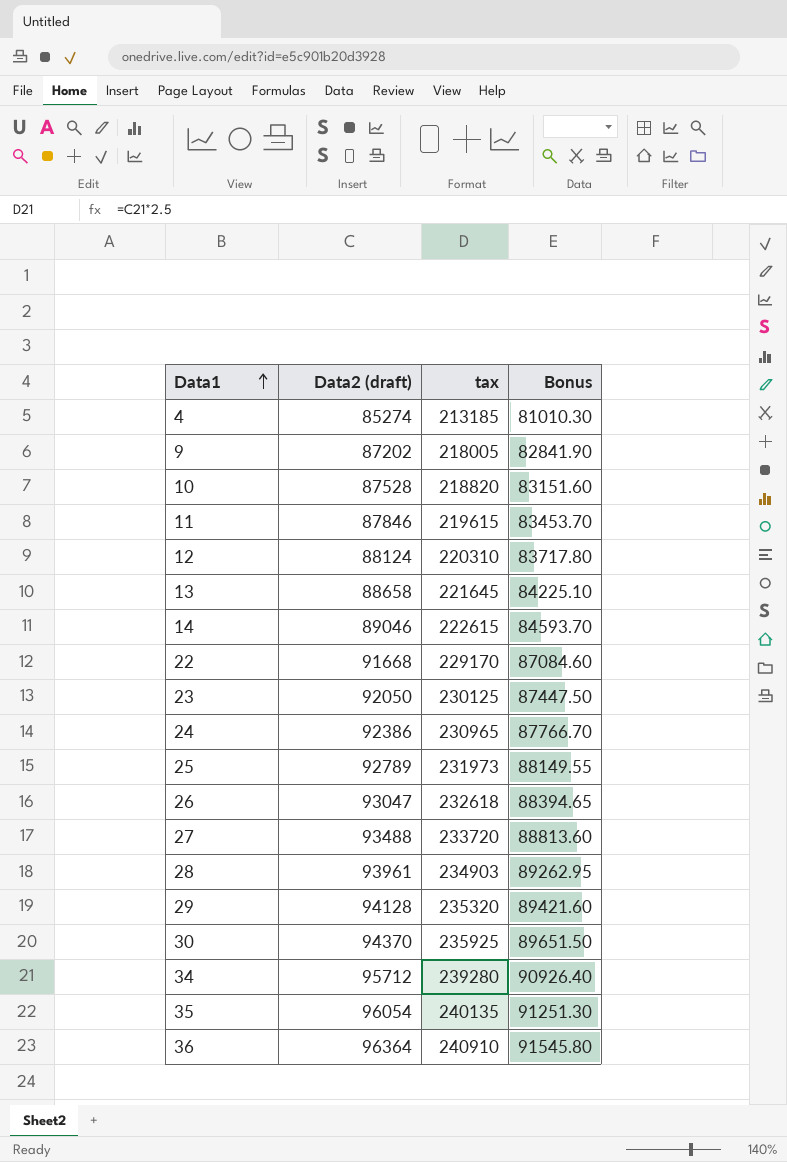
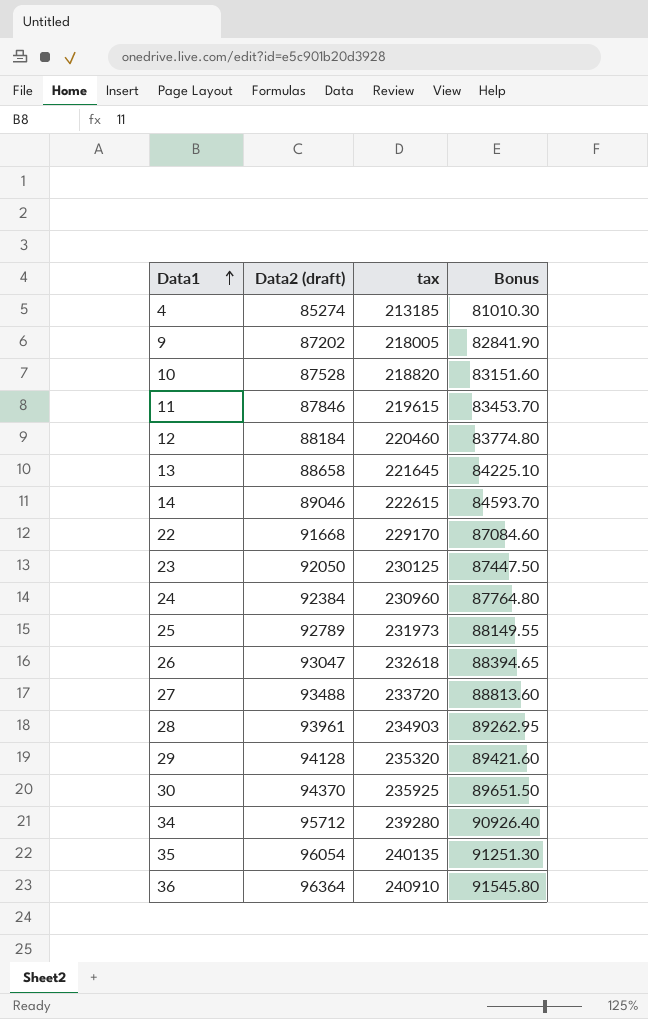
12 | Data2 (draft): 88124 -> 88184
12 | tax: 220310 -> 220460
12 | Bonus: 83717.80 -> 83774.80
24 | Data2 (draft): 92386 -> 92384
24 | tax: 230965 -> 230960
24 | Bonus: 87766.70 -> 87764.80

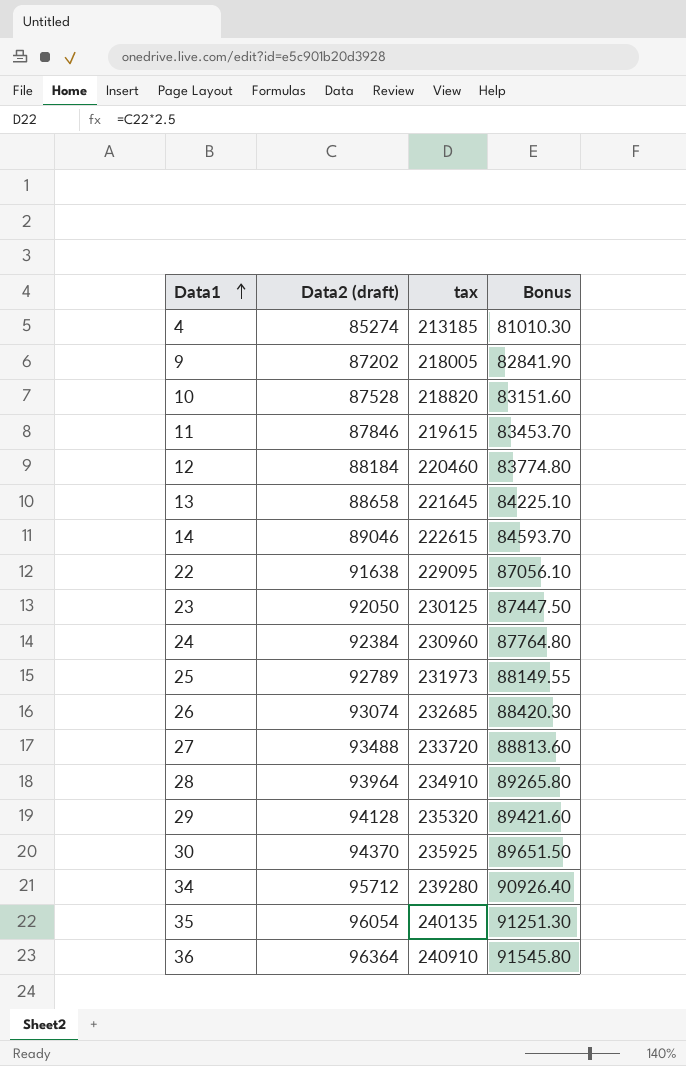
22 | Data2 (draft): 91668 -> 91638
22 | tax: 229170 -> 229095
22 | Bonus: 87084.60 -> 87056.10
26 | Data2 (draft): 93047 -> 93074
26 | tax: 232618 -> 232685
26 | Bonus: 88394.65 -> 88420.30
28 | Data2 (draft): 93961 -> 93964
28 | tax: 234903 -> 234910
28 | Bonus: 89262.95 -> 89265.80

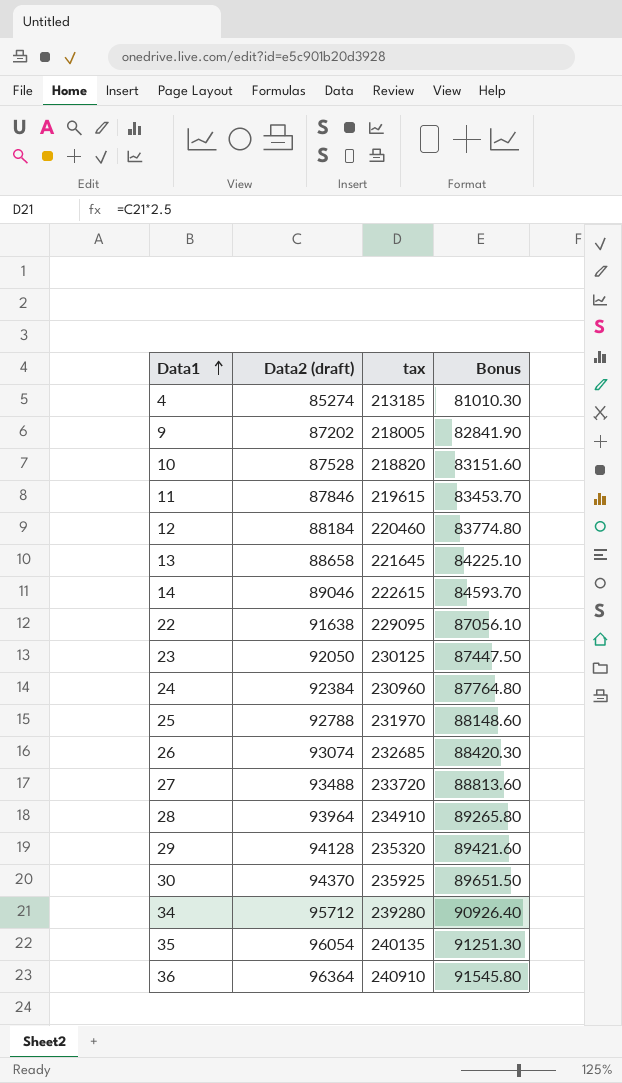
25 | Data2 (draft): 92789 -> 92788
25 | tax: 231973 -> 231970
25 | Bonus: 88149.55 -> 88148.60

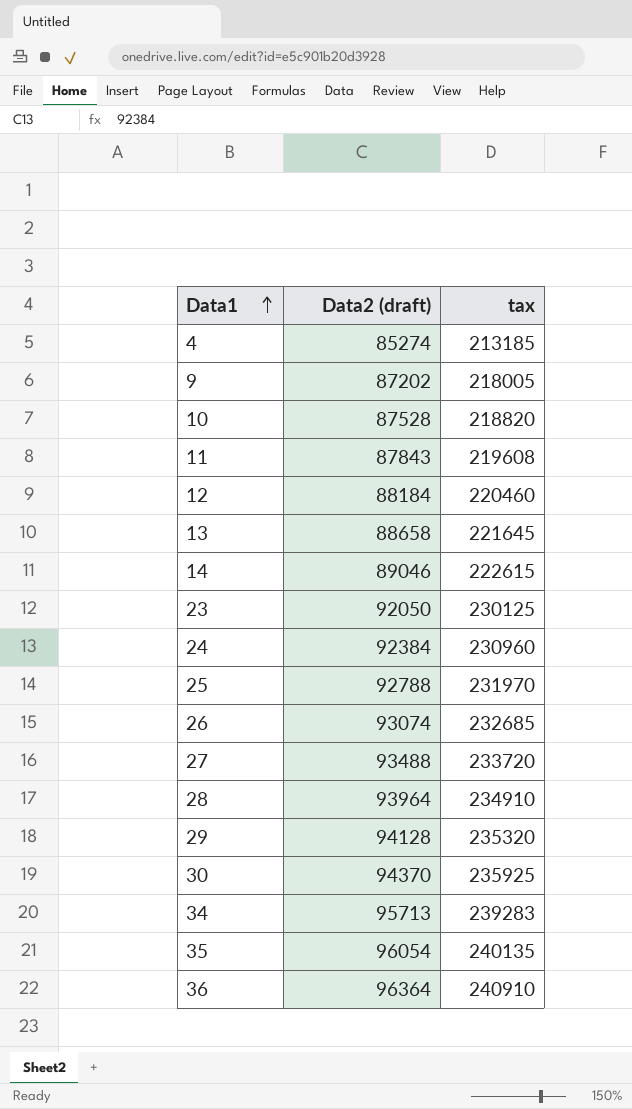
column Bonus | formula: [Data2 (draft)] * 0.95 -> none
row 22: 91638 | 229095 | 87056.10 -> none
11 | Data2 (draft): 87846 -> 87843
11 | tax: 219615 -> 219608
34 | Data2 (draft): 95712 -> 95713
34 | tax: 239280 -> 239283

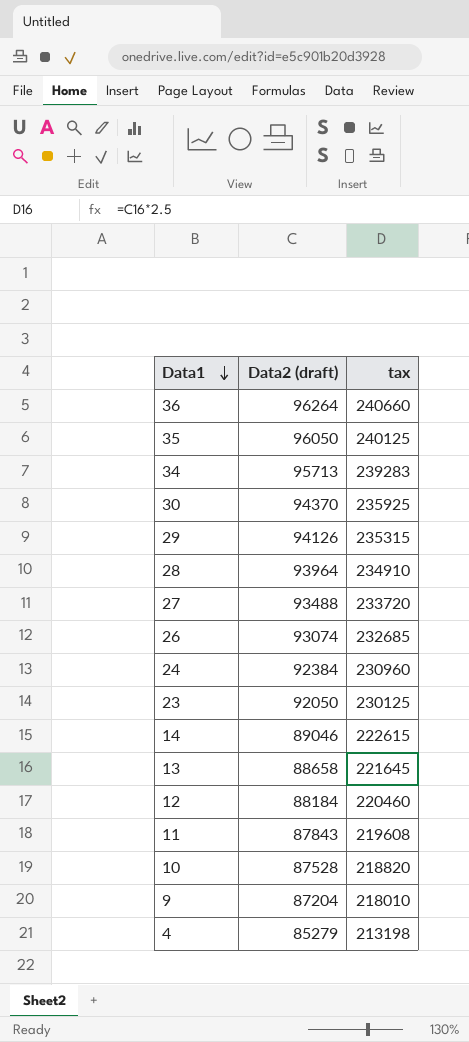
row order: Data1 ascending -> Data1 descending
row 25: 92788 | 231970 -> none
36 | Data2 (draft): 96364 -> 96264
36 | tax: 240910 -> 240660
35 | Data2 (draft): 96054 -> 96050
35 | tax: 240135 -> 240125
29 | Data2 (draft): 94128 -> 94126
29 | tax: 235320 -> 235315
9 | Data2 (draft): 87202 -> 87204
9 | tax: 218005 -> 218010
4 | Data2 (draft): 85274 -> 85279
4 | tax: 213185 -> 213198

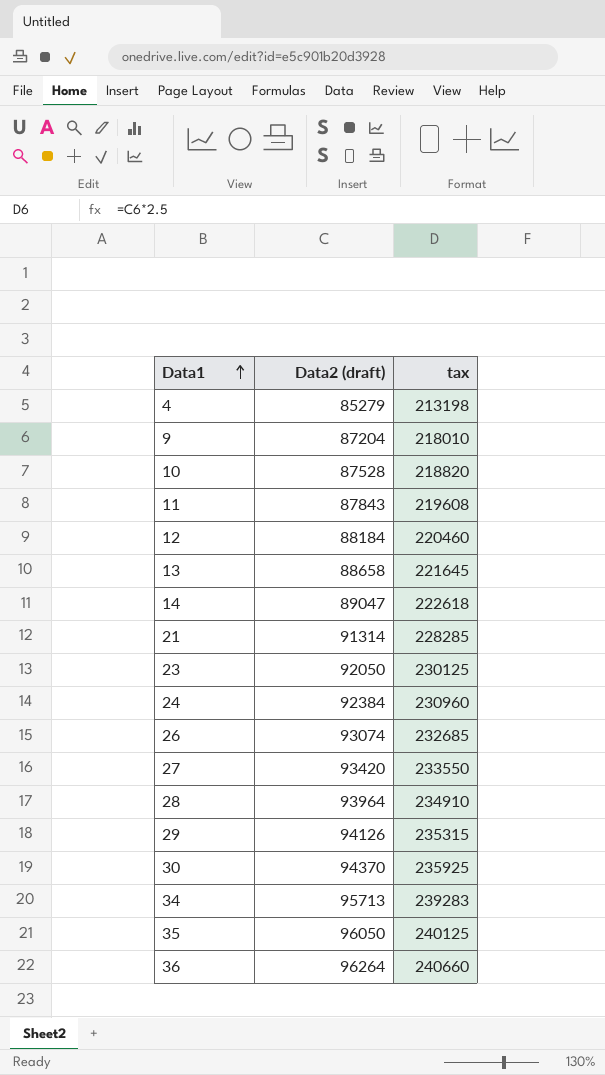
row order: Data1 descending -> Data1 ascending
14 | Data2 (draft): 89046 -> 89047
14 | tax: 222615 -> 222618
row 21: none -> 91314 | 228285
27 | Data2 (draft): 93488 -> 93420
27 | tax: 233720 -> 233550

